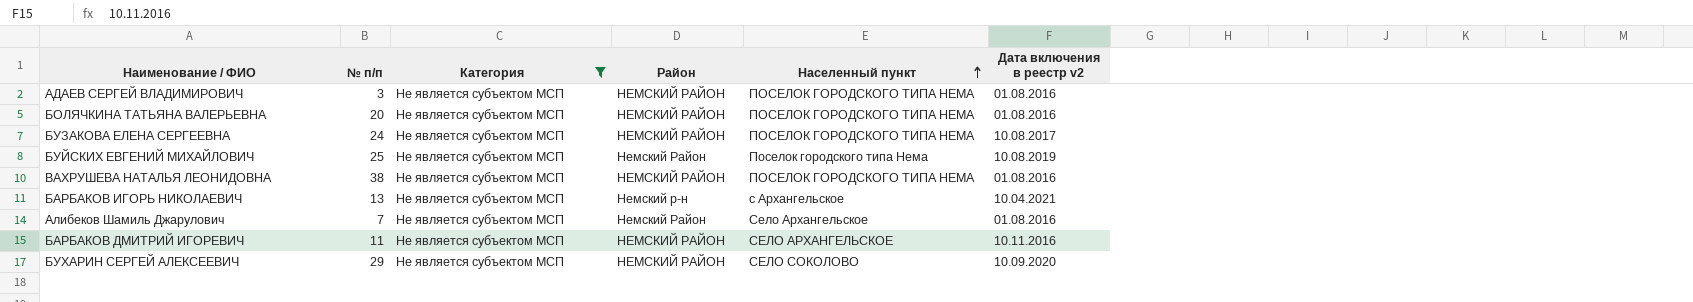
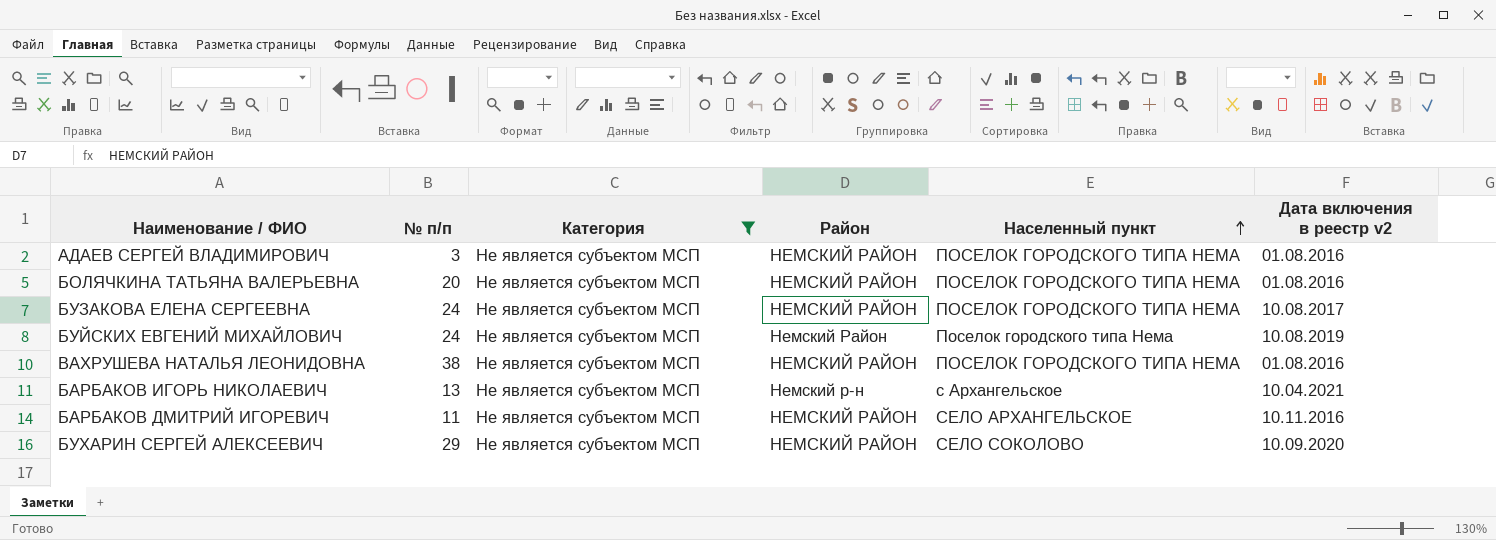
row Алибеков Шамиль Джарулович: 7 | Не является субъектом МСП | Немский Район | Село Архангельское | 01.08.2016 -> none
БУЙСКИХ ЕВГЕНИЙ МИХАЙЛОВИЧ | № п/п: 25 -> 24

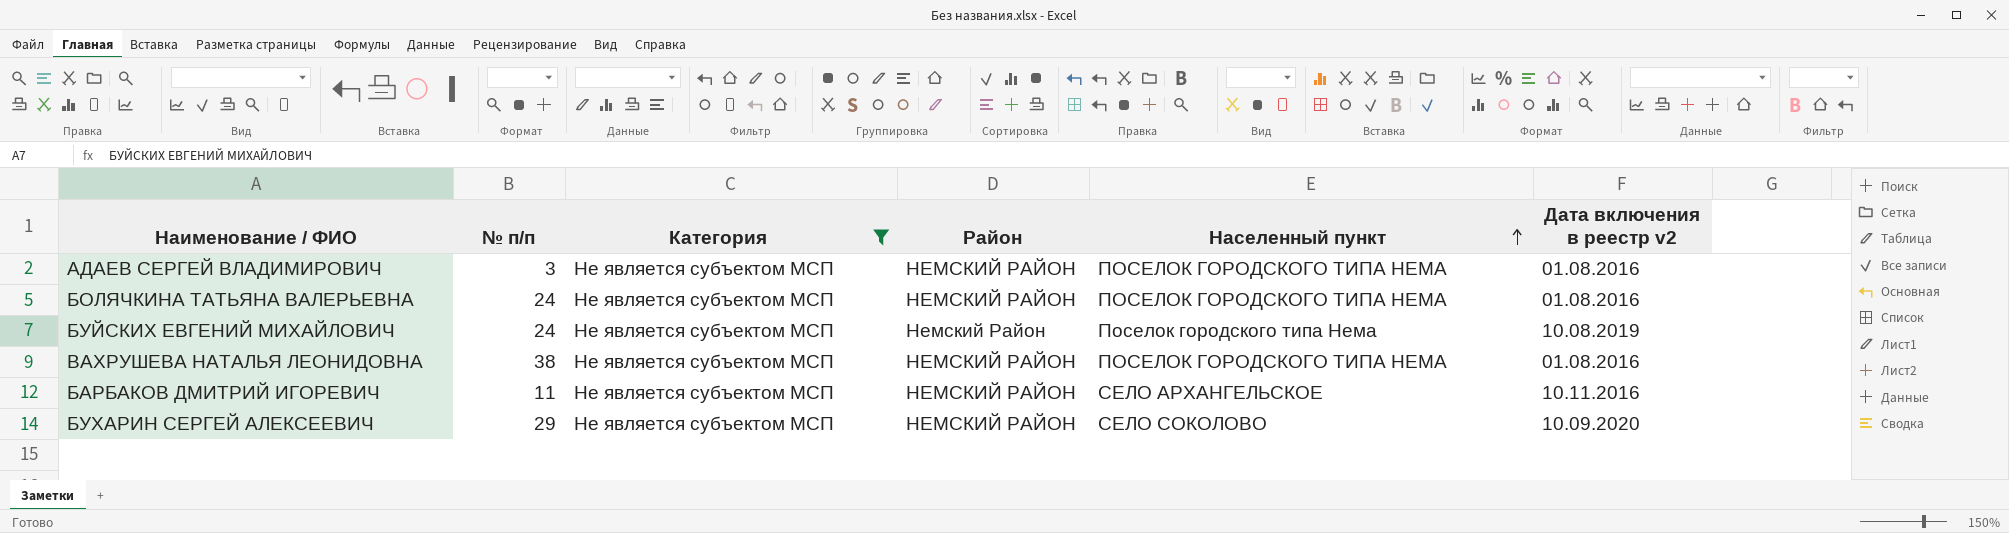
row БУЗАКОВА ЕЛЕНА СЕРГЕЕВНА: 24 | Не является субъектом МСП | НЕМСКИЙ РАЙОН | ПОСЕЛОК ГОРОДСКОГО ТИПА НЕМА | 10.08.2017 -> none
row БАРБАКОВ ИГОРЬ НИКОЛАЕВИЧ: 13 | Не является субъектом МСП | Немский р-н | с Архангельское | 10.04.2021 -> none
БОЛЯЧКИНА ТАТЬЯНА ВАЛЕРЬЕВНА | № п/п: 20 -> 24

